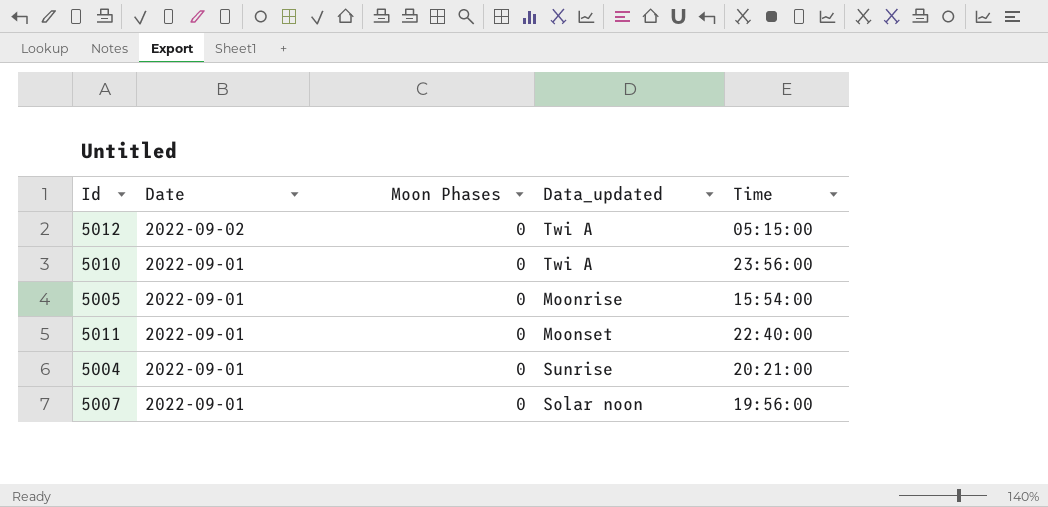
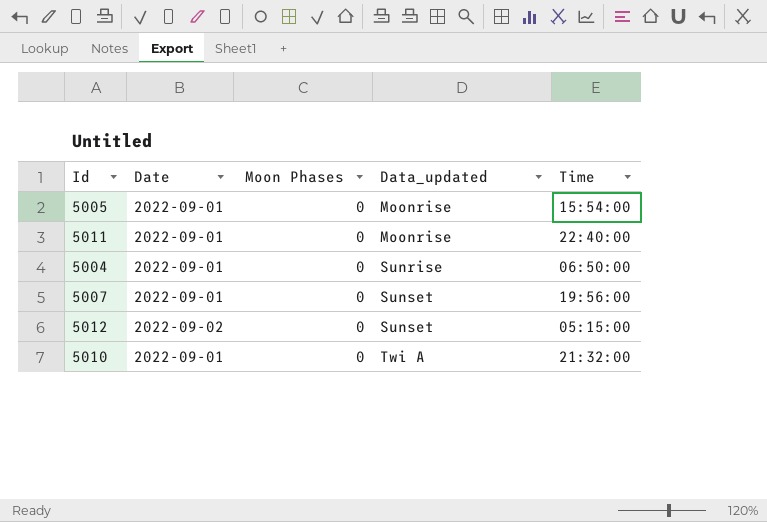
row order: Date descending -> Data_updated ascending
5011 | Data_updated: Moonset -> Moonrise
5004 | Time: 20:21:00 -> 06:50:00
5007 | Data_updated: Solar noon -> Sunset
5012 | Data_updated: Twi A -> Sunset
5010 | Time: 23:56:00 -> 21:32:00

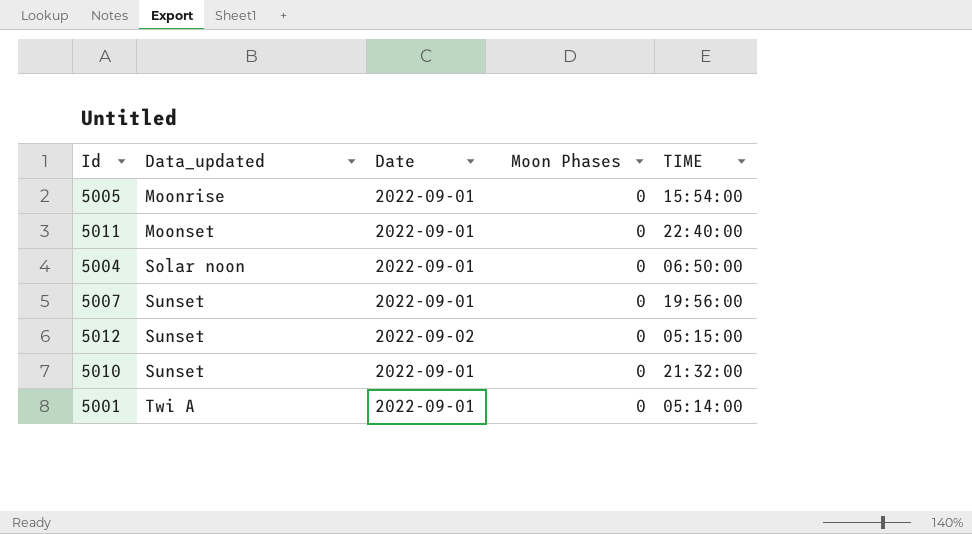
column Data_updated | position: 4 -> 2
column name: Time -> TIME
5011 | Data_updated: Moonrise -> Moonset
5004 | Data_updated: Sunrise -> Solar noon
5010 | Data_updated: Twi A -> Sunset
row 5001: none -> Twi A | 2022-09-01 | 0 | 05:14:00

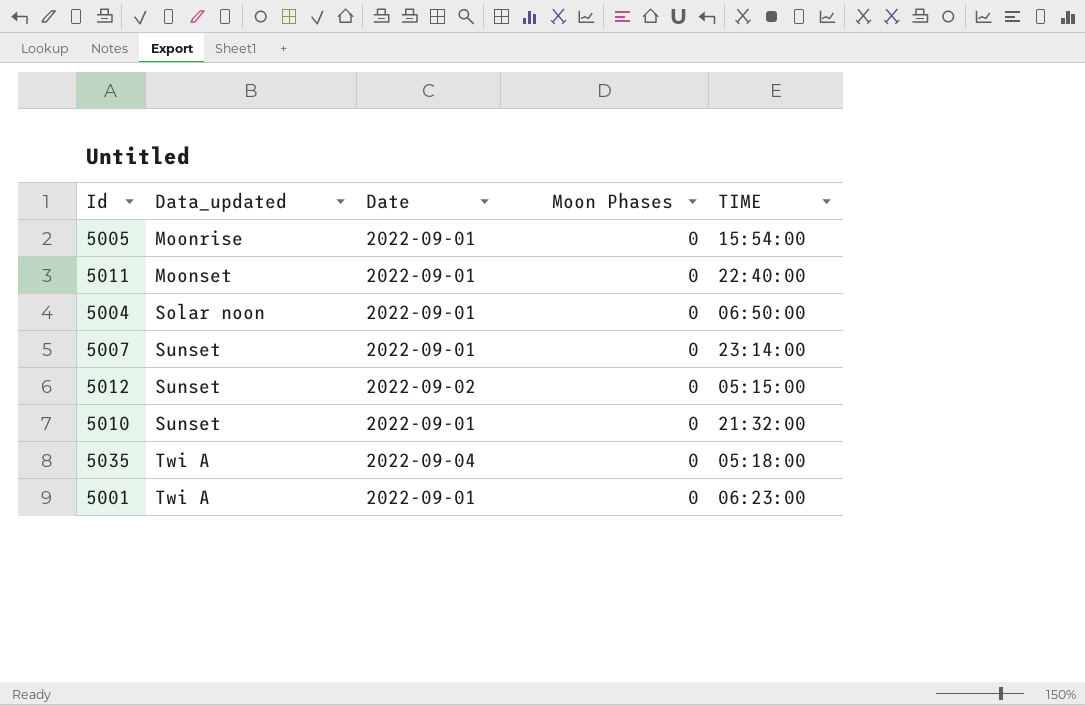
5007 | TIME: 19:56:00 -> 23:14:00
row 5035: none -> Twi A | 2022-09-04 | 0 | 05:18:00
5001 | TIME: 05:14:00 -> 06:23:00

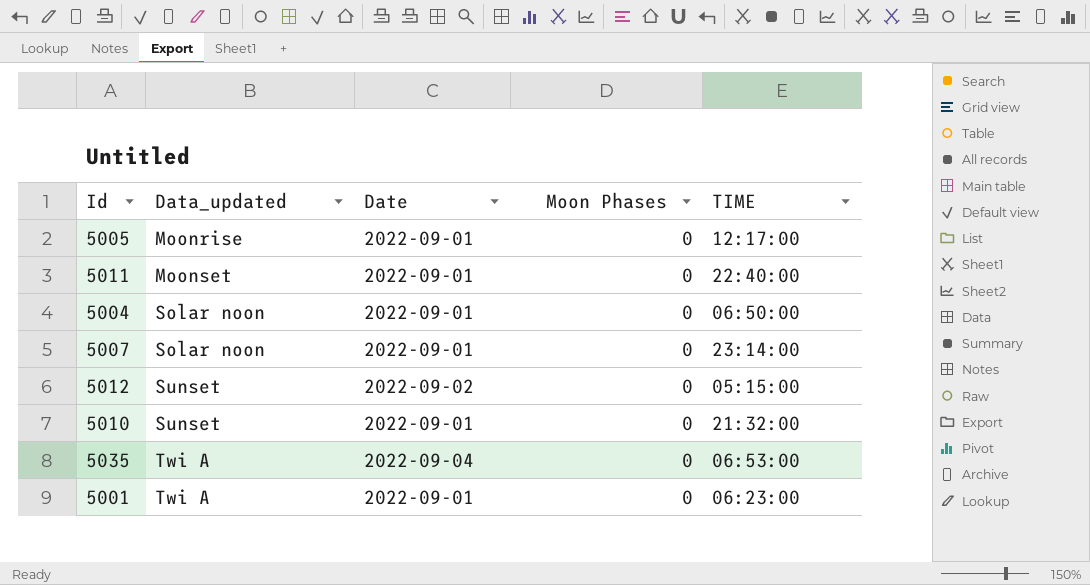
5005 | TIME: 15:54:00 -> 12:17:00
5007 | Data_updated: Sunset -> Solar noon
5035 | TIME: 05:18:00 -> 06:53:00

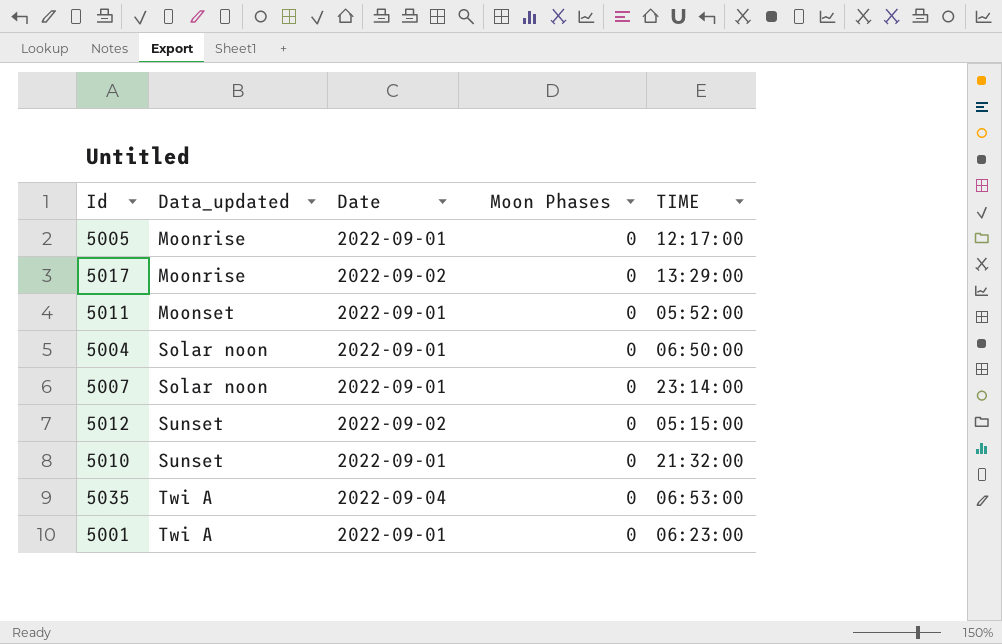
row 5017: none -> Moonrise | 2022-09-02 | 0 | 13:29:00
5011 | TIME: 22:40:00 -> 05:52:00

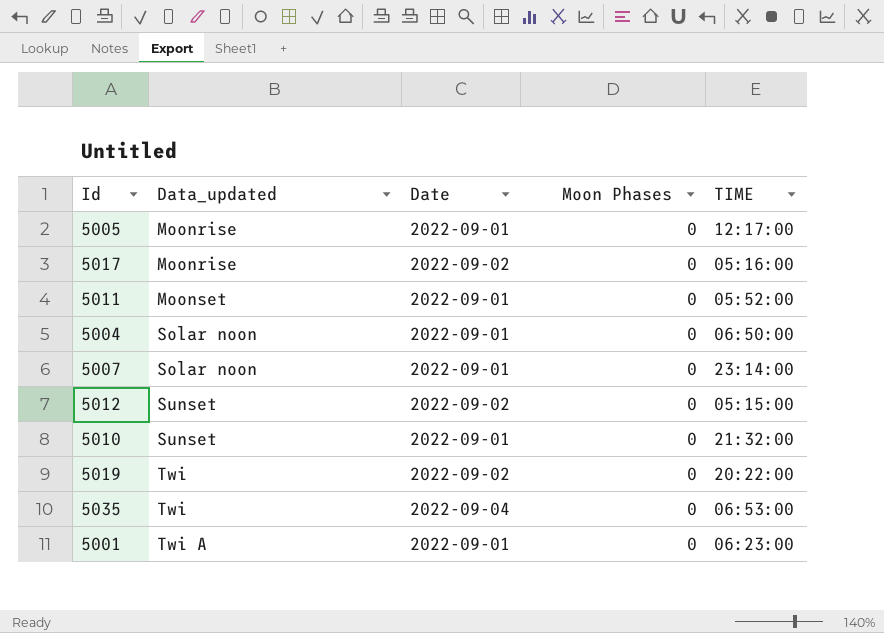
5017 | TIME: 13:29:00 -> 05:16:00
row 5019: none -> Twi | 2022-09-02 | 0 | 20:22:00
5035 | Data_updated: Twi A -> Twi

